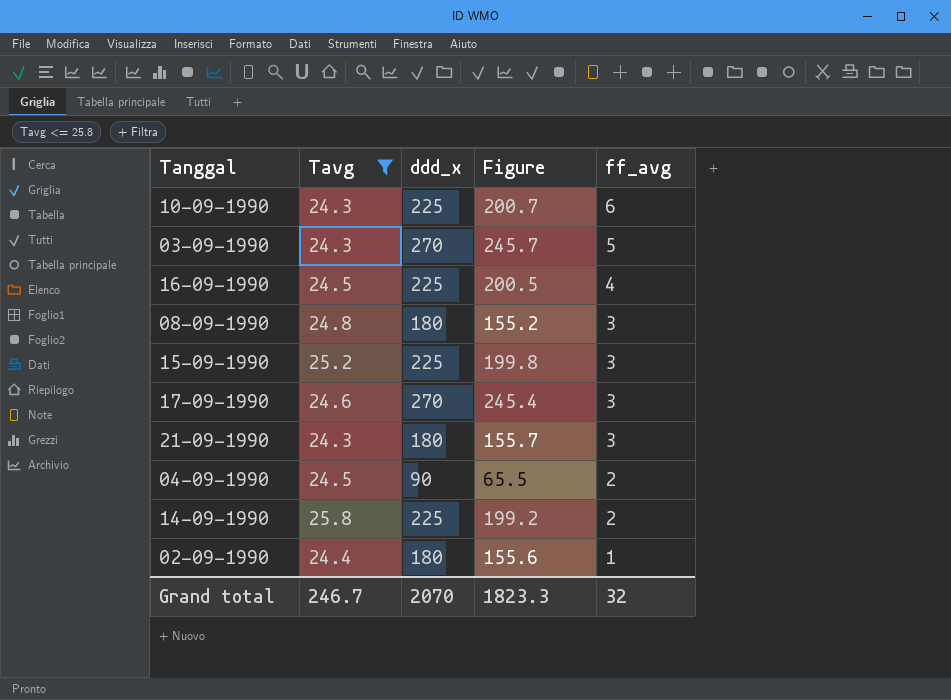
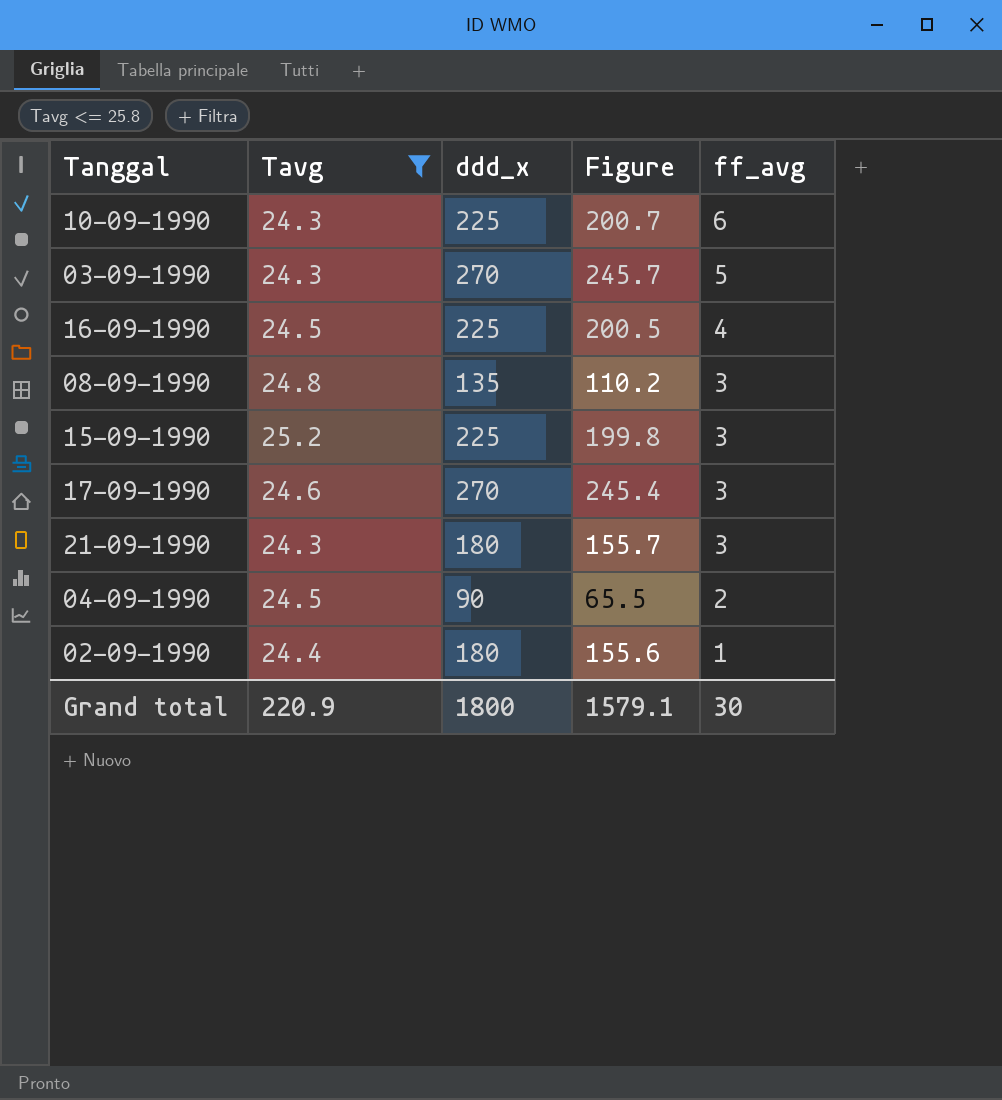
row 14-09-1990: 25.8 | 225 | 199.2 | 2 -> none
08-09-1990 | ddd_x: 180 -> 135
08-09-1990 | Figure: 155.2 -> 110.2
Grand total | Tavg: 246.7 -> 220.9
Grand total | ddd_x: 2070 -> 1800
Grand total | Figure: 1823.3 -> 1579.1
Grand total | ff_avg: 32 -> 30

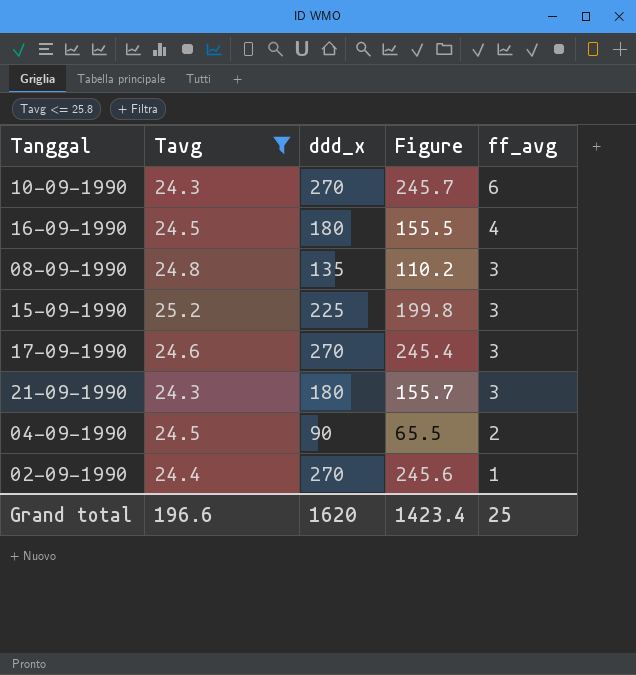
row 03-09-1990: 24.3 | 270 | 245.7 | 5 -> none
10-09-1990 | ddd_x: 225 -> 270
10-09-1990 | Figure: 200.7 -> 245.7
16-09-1990 | ddd_x: 225 -> 180
16-09-1990 | Figure: 200.5 -> 155.5
02-09-1990 | ddd_x: 180 -> 270
02-09-1990 | Figure: 155.6 -> 245.6
Grand total | Tavg: 220.9 -> 196.6
Grand total | ddd_x: 1800 -> 1620
Grand total | Figure: 1579.1 -> 1423.4
Grand total | ff_avg: 30 -> 25

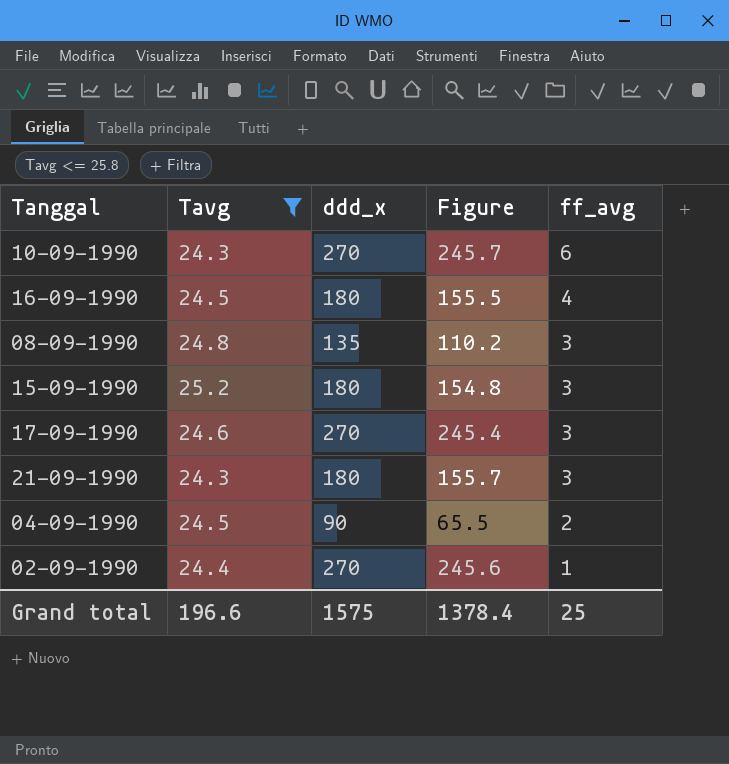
15-09-1990 | ddd_x: 225 -> 180
15-09-1990 | Figure: 199.8 -> 154.8
Grand total | ddd_x: 1620 -> 1575
Grand total | Figure: 1423.4 -> 1378.4

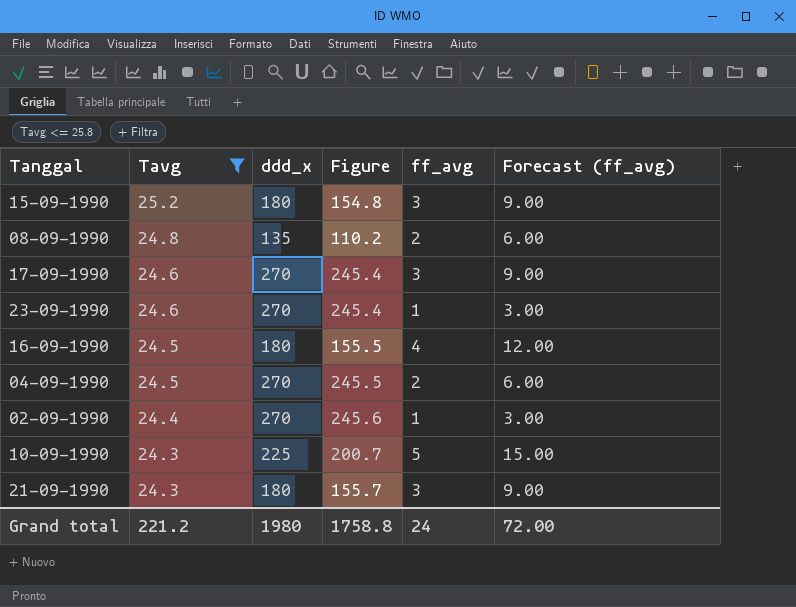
row order: ff_avg descending -> Tavg descending
column Forecast (ff_avg) | formula: none -> [ff_avg] * 3
08-09-1990 | ff_avg: 3 -> 2
row 23-09-1990: none -> 24.6 | 270 | 245.4 | 1 | 3.00
04-09-1990 | ddd_x: 90 -> 270
04-09-1990 | Figure: 65.5 -> 245.5
10-09-1990 | ddd_x: 270 -> 225
10-09-1990 | Figure: 245.7 -> 200.7
10-09-1990 | ff_avg: 6 -> 5
Grand total | Tavg: 196.6 -> 221.2
Grand total | ddd_x: 1575 -> 1980
Grand total | Figure: 1378.4 -> 1758.8
Grand total | ff_avg: 25 -> 24

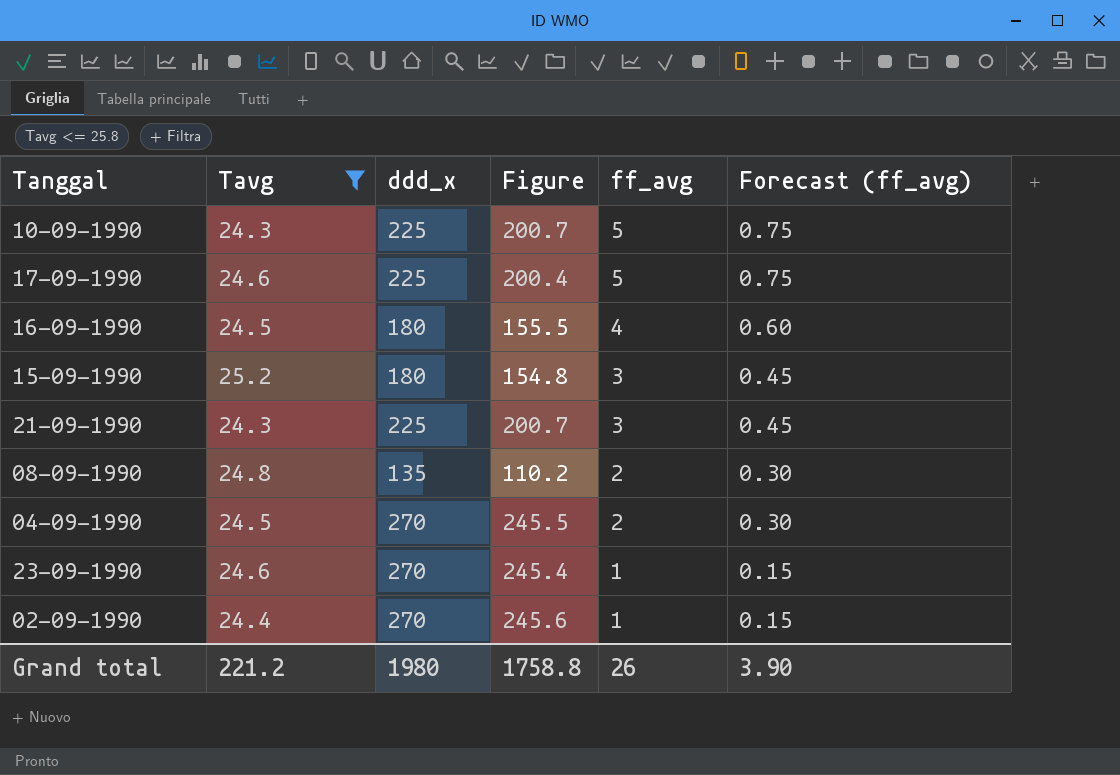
row order: Tavg descending -> ff_avg descending
column Forecast (ff_avg) | formula: [ff_avg] * 3 -> [ff_avg] * 0.15
17-09-1990 | ddd_x: 270 -> 225
17-09-1990 | Figure: 245.4 -> 200.4
17-09-1990 | ff_avg: 3 -> 5
21-09-1990 | ddd_x: 180 -> 225
21-09-1990 | Figure: 155.7 -> 200.7
Grand total | ff_avg: 24 -> 26
Grand total | Forecast (ff_avg): 72.00 -> 3.90

